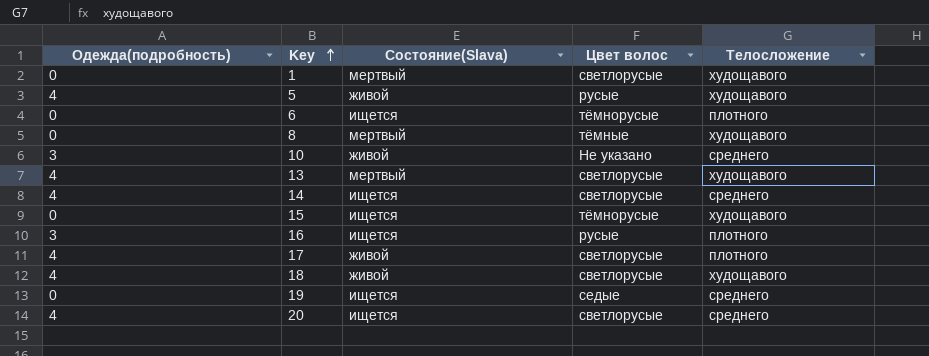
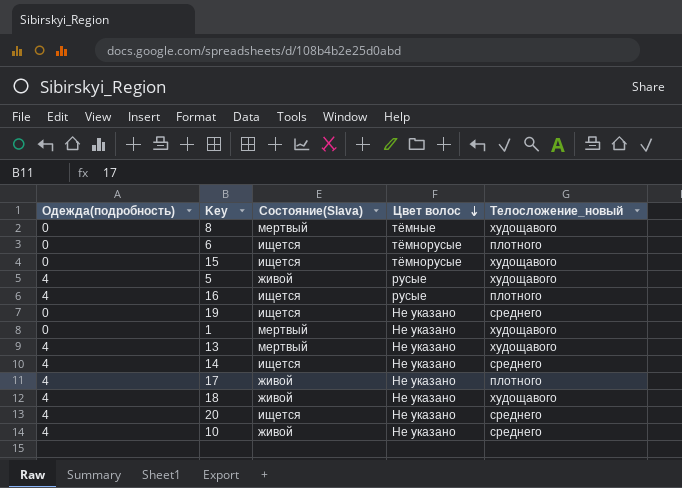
row order: Key ascending -> Цвет волос descending
column name: Телосложение -> Телосложение_новый
16 | Одежда(подробность): 3 -> 4
19 | Цвет волос: седые -> Не указано
1 | Цвет волос: светлорусые -> Не указано
13 | Цвет волос: светлорусые -> Не указано
14 | Цвет волос: светлорусые -> Не указано
17 | Цвет волос: светлорусые -> Не указано
18 | Цвет волос: светлорусые -> Не указано
20 | Цвет волос: светлорусые -> Не указано
10 | Одежда(подробность): 3 -> 4

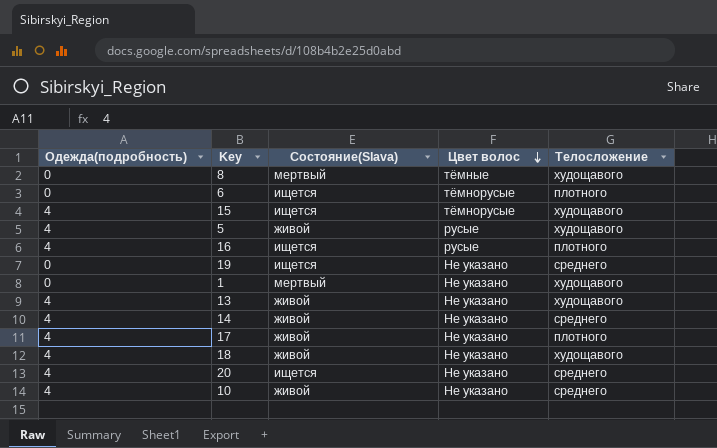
column name: Телосложение_новый -> Телосложение
15 | Одежда(подробность): 0 -> 4
13 | Состояние(Slava): мертвый -> живой
14 | Состояние(Slava): ищется -> живой

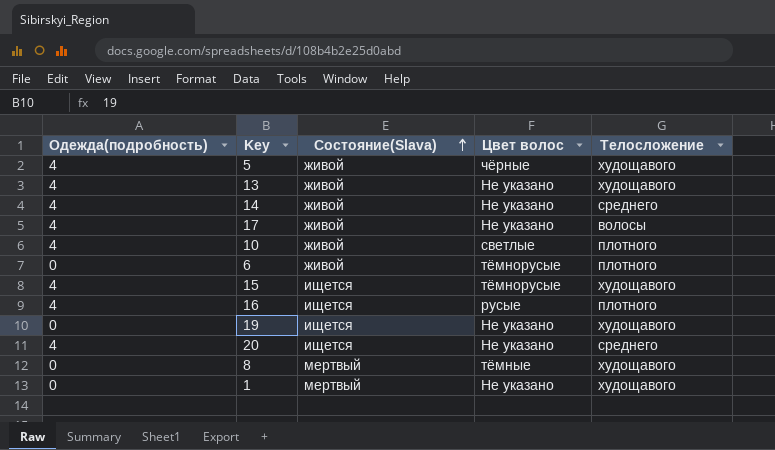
row order: Цвет волос descending -> Состояние(Slava) ascending
row 18: 4 | живой | Не указано | худощавого -> none
5 | Цвет волос: русые -> чёрные
17 | Телосложение: плотного -> волосы
10 | Цвет волос: Не указано -> светлые
10 | Телосложение: среднего -> плотного
6 | Состояние(Slava): ищется -> живой
19 | Телосложение: среднего -> худощавого

